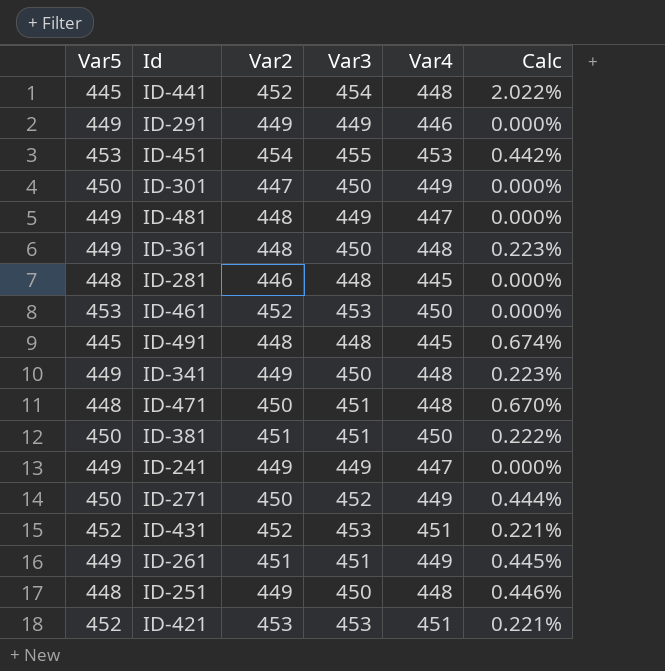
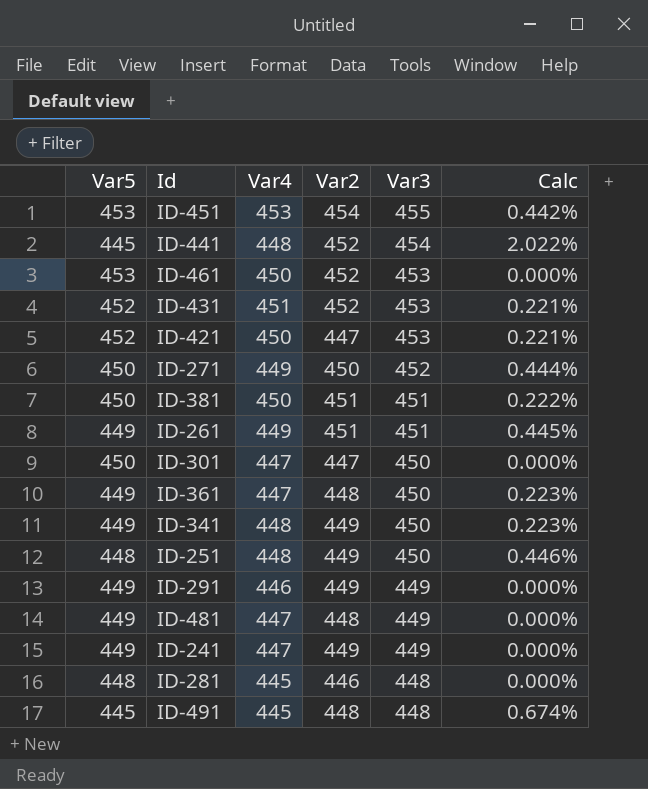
row order: none -> Var3 descending
column Var4 | position: 5 -> 3
row ID-471: 448 | 450 | 451 | 448 | 0.670% -> none
ID-421 | Var4: 451 -> 450
ID-421 | Var2: 453 -> 447
ID-301 | Var4: 449 -> 447
ID-361 | Var4: 448 -> 447

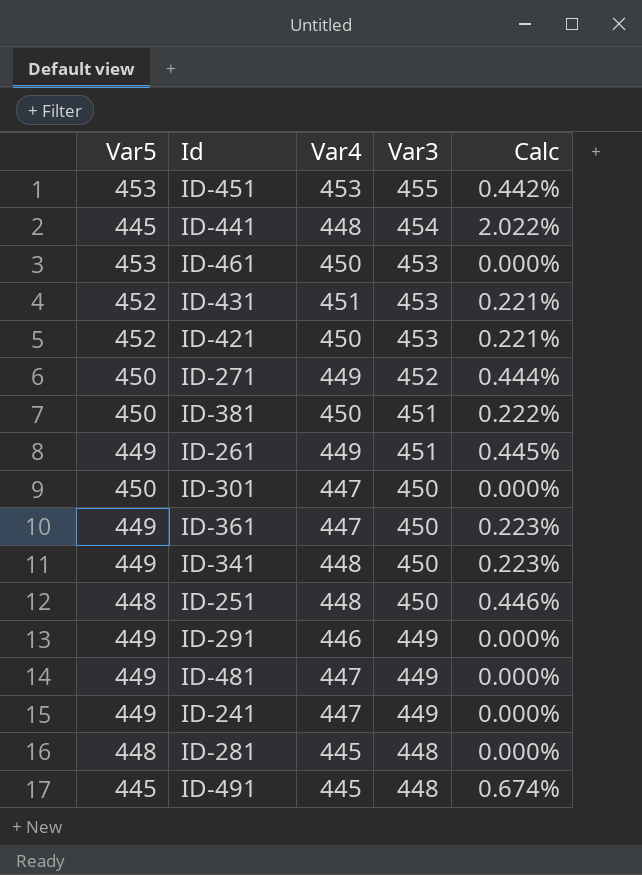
column Var2 | position: 4 -> none

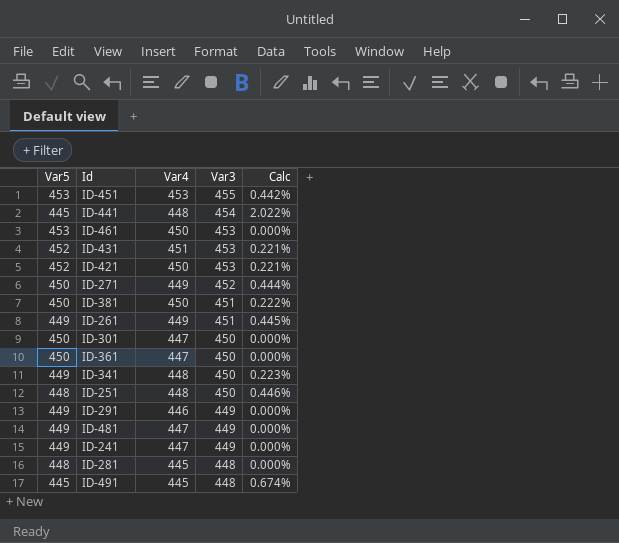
ID-361 | Var5: 449 -> 450
ID-361 | Calc: 0.223% -> 0.000%

